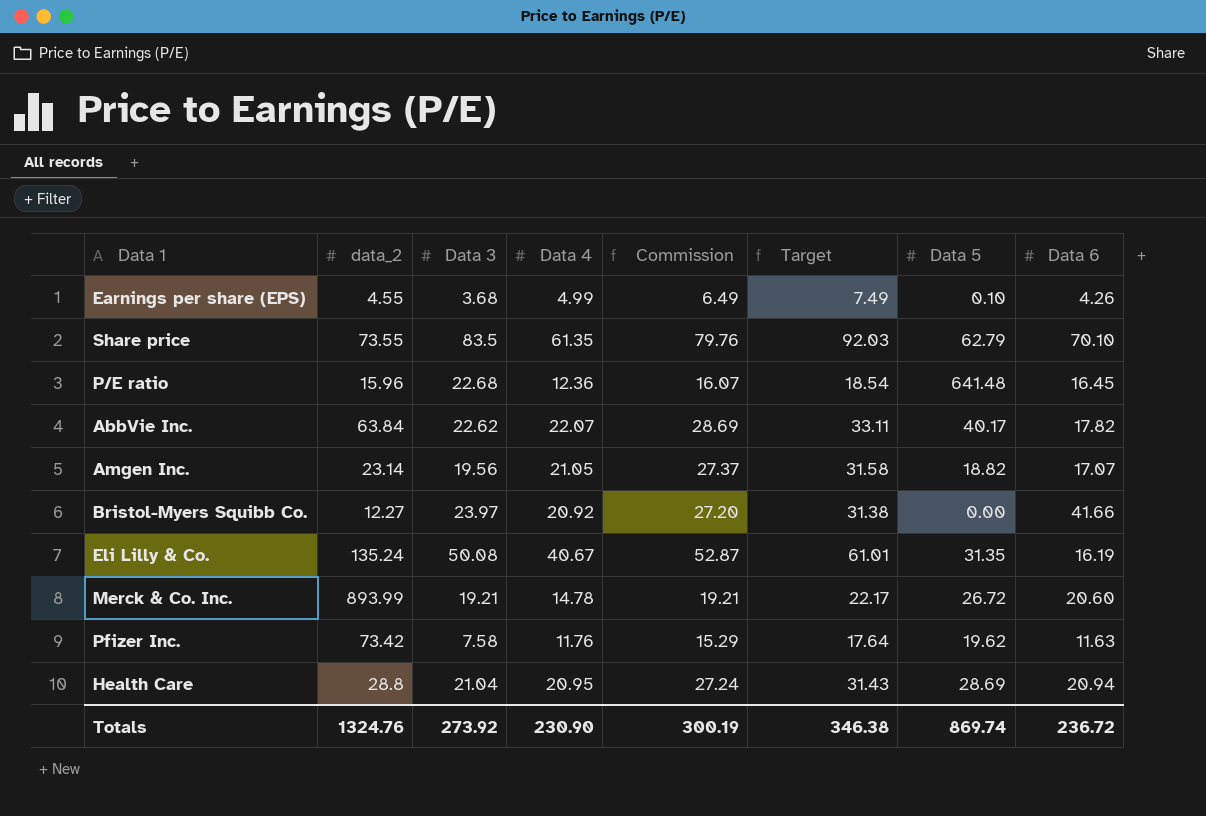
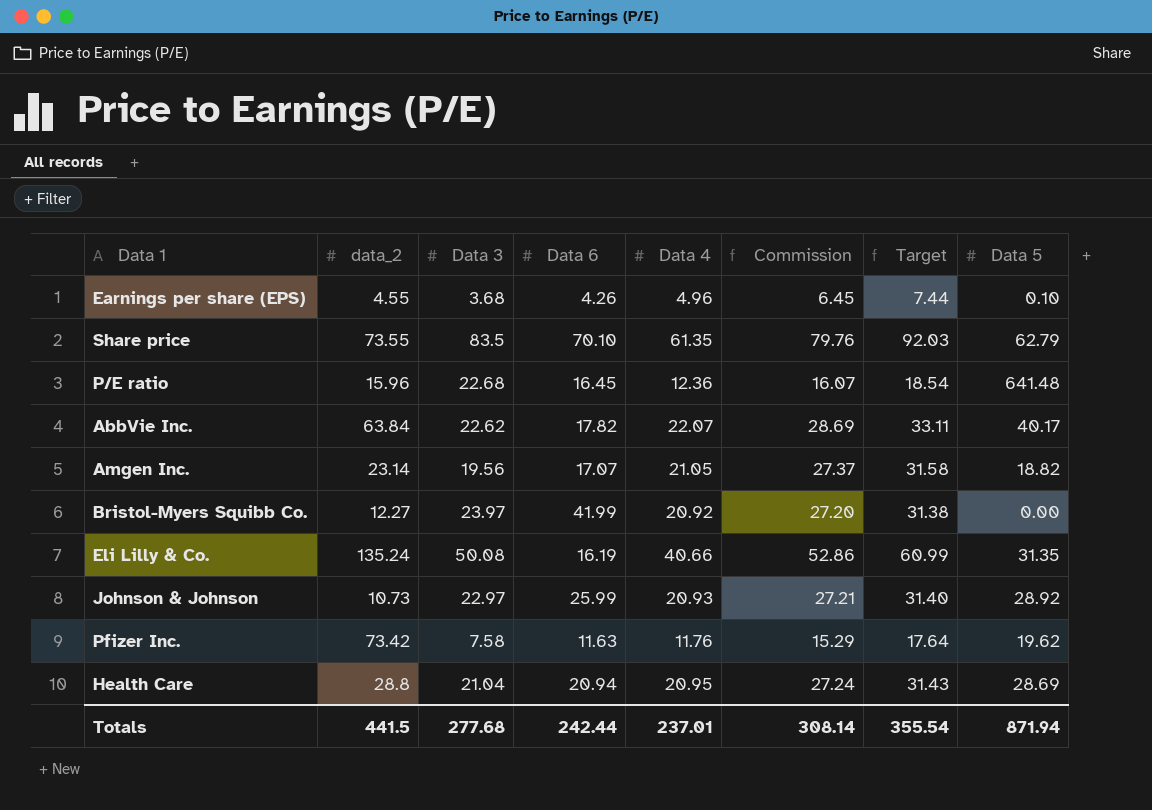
column Data 6 | position: 8 -> 4
row Merck & Co. Inc.: 893.99 | 19.21 | 14.78 | 19.21 | 22.17 | 26.72 | 20.60 -> none
Earnings per share (EPS) | Data 4: 4.99 -> 4.96
Earnings per share (EPS) | Commission: 6.49 -> 6.45
Earnings per share (EPS) | Target: 7.49 -> 7.44
Bristol-Myers Squibb Co. | Data 6: 41.66 -> 41.99
Eli Lilly & Co. | Data 4: 40.67 -> 40.66
Eli Lilly & Co. | Commission: 52.87 -> 52.86
Eli Lilly & Co. | Target: 61.01 -> 60.99
row Johnson & Johnson: none -> 10.73 | 22.97 | 25.99 | 20.93 | 27.21 | 31.40 | 28.92
Totals | data_2: 1324.76 -> 441.5
Totals | Data 3: 273.92 -> 277.68
Totals | Data 6: 236.72 -> 242.44
Totals | Data 4: 230.90 -> 237.01
Totals | Commission: 300.19 -> 308.14
Totals | Target: 346.38 -> 355.54
Totals | Data 5: 869.74 -> 871.94

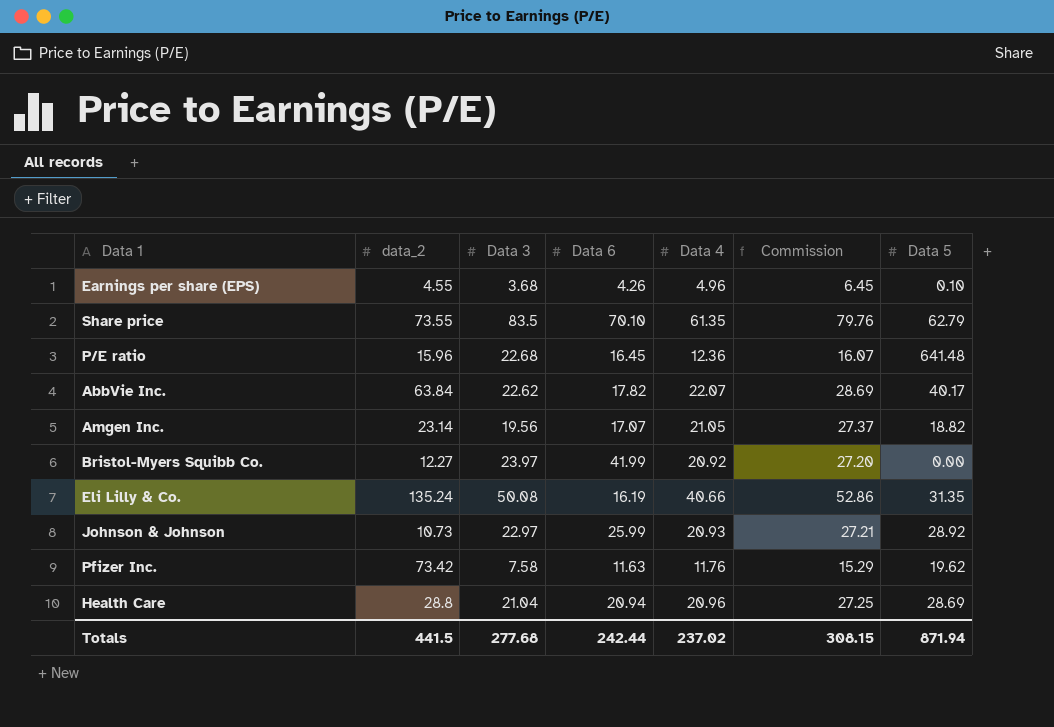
column Target | formula: [Data 4] * 1.5 -> none
Health Care | Data 4: 20.95 -> 20.96
Health Care | Commission: 27.24 -> 27.25
Totals | Data 4: 237.01 -> 237.02
Totals | Commission: 308.14 -> 308.15

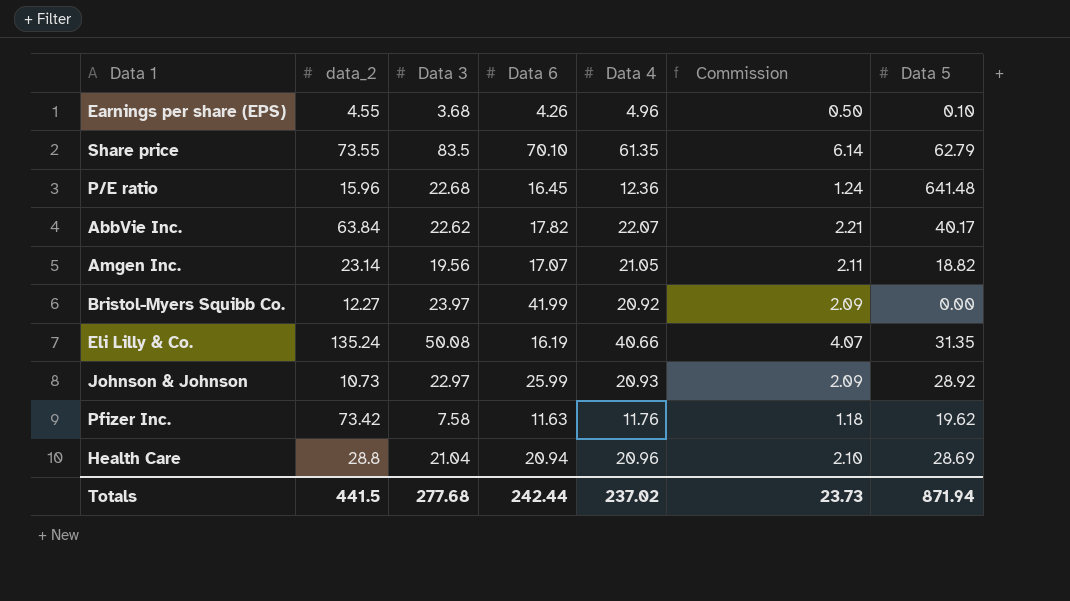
column Commission | formula: [Data 4] * 1.3 -> [Data 4] * 0.1
Totals | Commission: 308.15 -> 23.73

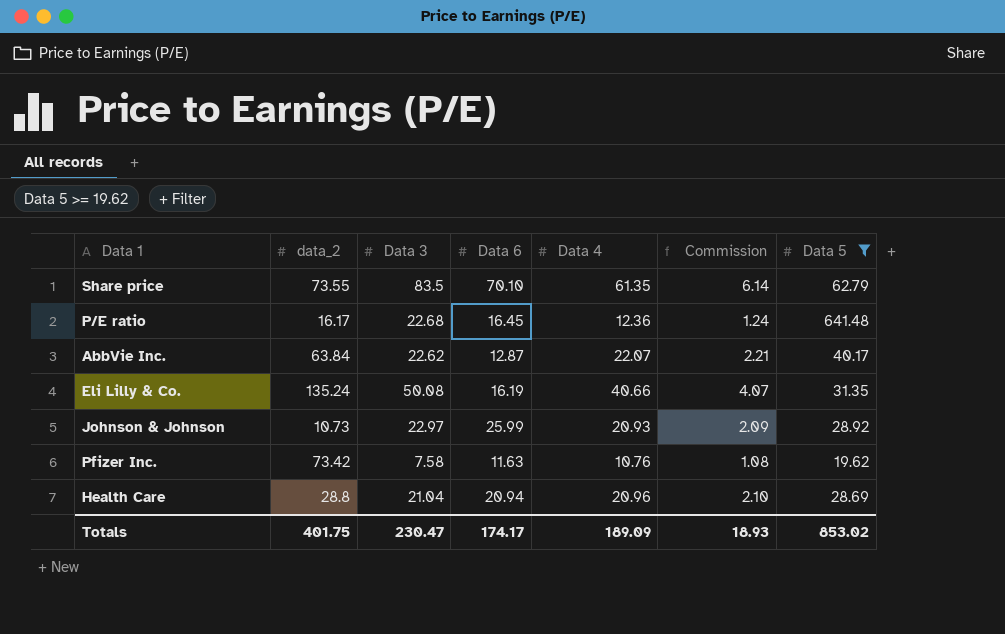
filter: none -> Data 5 >= 19.62
P/E ratio | data_2: 15.96 -> 16.17
AbbVie Inc. | Data 6: 17.82 -> 12.87
Pfizer Inc. | Data 4: 11.76 -> 10.76
Pfizer Inc. | Commission: 1.18 -> 1.08
Totals | data_2: 441.5 -> 401.75
Totals | Data 3: 277.68 -> 230.47
Totals | Data 6: 242.44 -> 174.17
Totals | Data 4: 237.02 -> 189.09
Totals | Commission: 23.73 -> 18.93
Totals | Data 5: 871.94 -> 853.02

